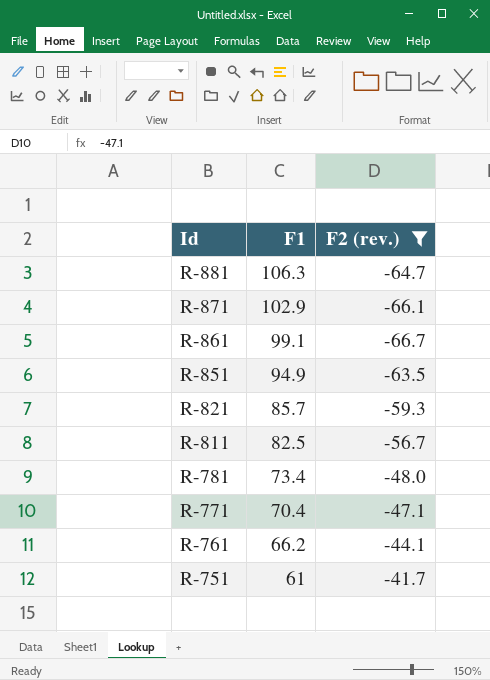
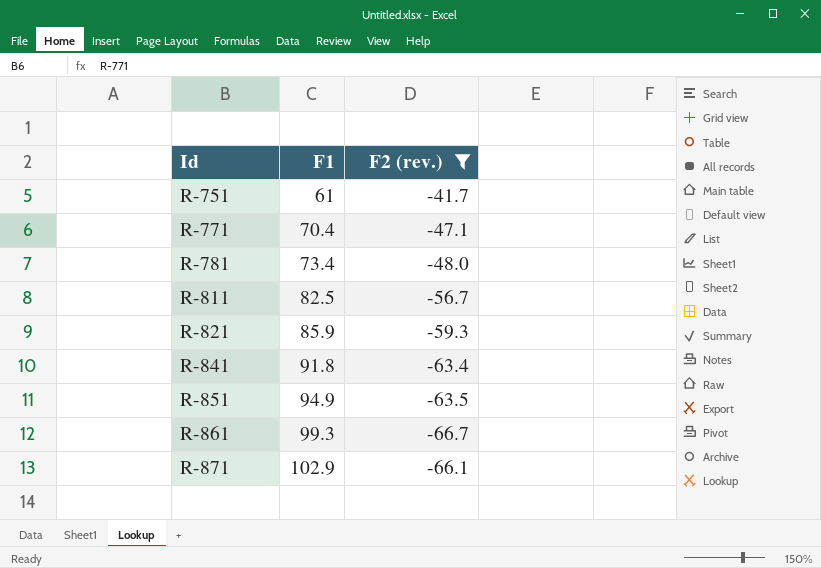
row order: Id descending -> Id ascending
row R-881: 106.3 | -64.7 -> none
row R-761: 66.2 | -44.1 -> none
R-821 | F1: 85.7 -> 85.9
row R-841: none -> 91.8 | -63.4
R-861 | F1: 99.1 -> 99.3

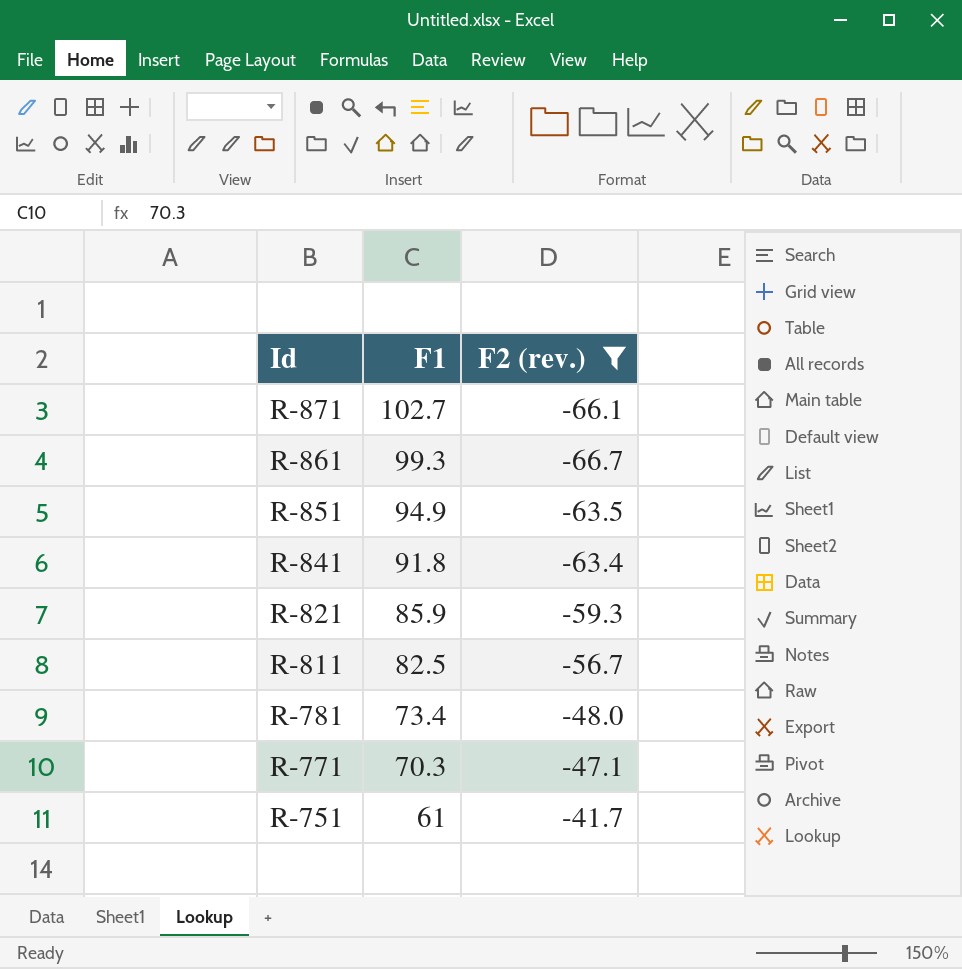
row order: Id ascending -> Id descending
R-871 | F1: 102.9 -> 102.7
R-771 | F1: 70.4 -> 70.3

